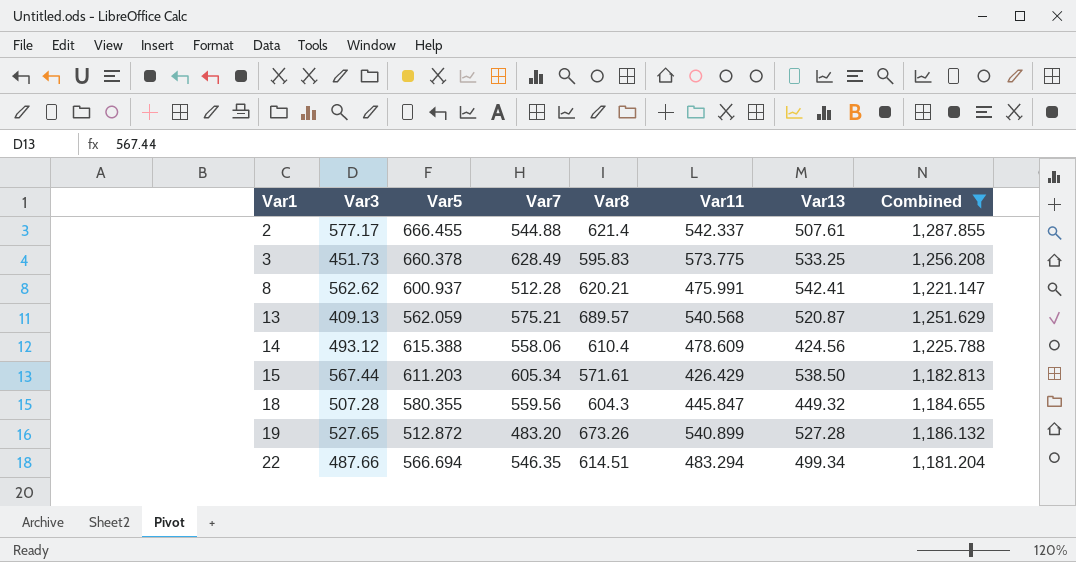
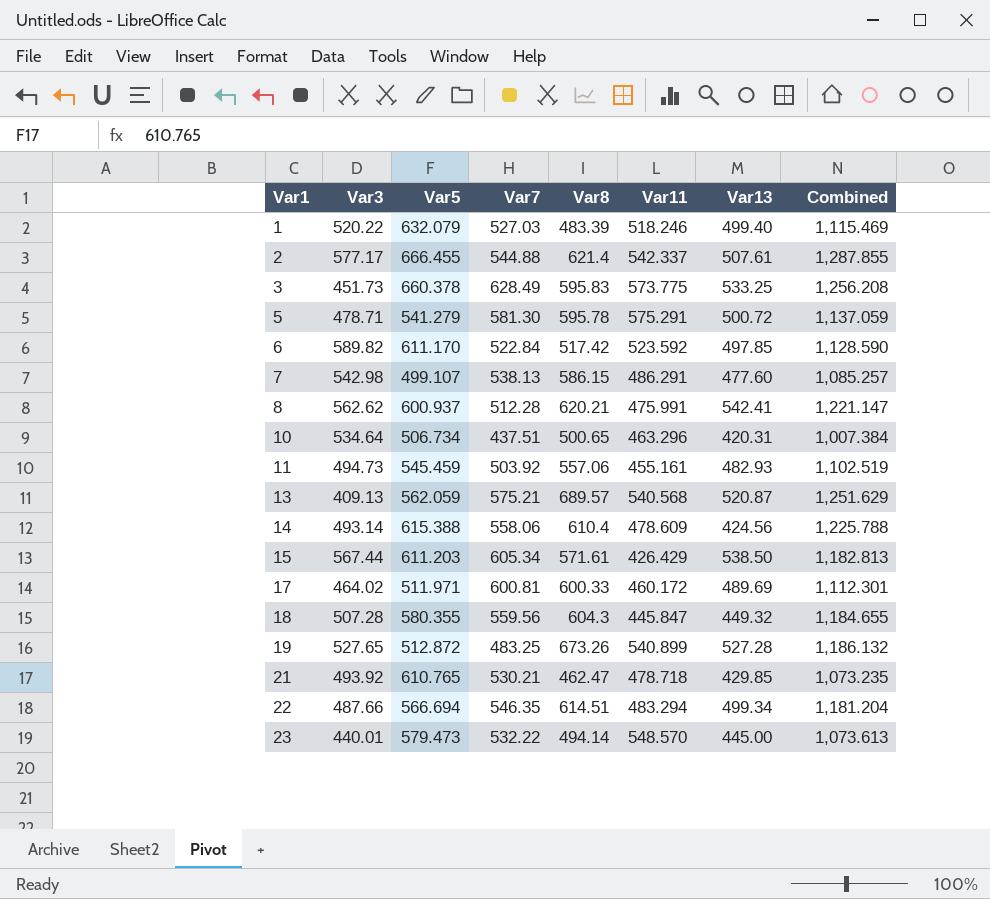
filter: Combined >= 1,181.204 -> none
14 | Var3: 493.12 -> 493.14
19 | Var7: 483.20 -> 483.25

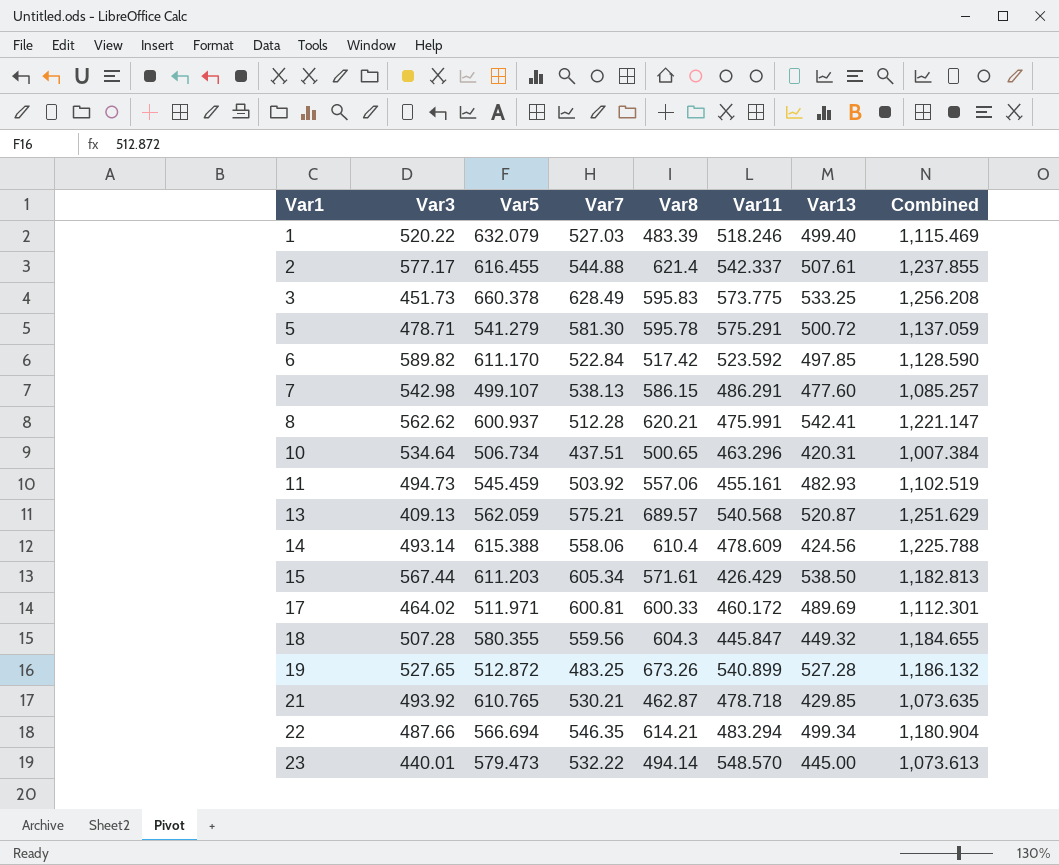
2 | Var5: 666.455 -> 616.455
2 | Combined: 1,287.855 -> 1,237.855
21 | Var8: 462.47 -> 462.87
21 | Combined: 1,073.235 -> 1,073.635
22 | Var8: 614.51 -> 614.21
22 | Combined: 1,181.204 -> 1,180.904

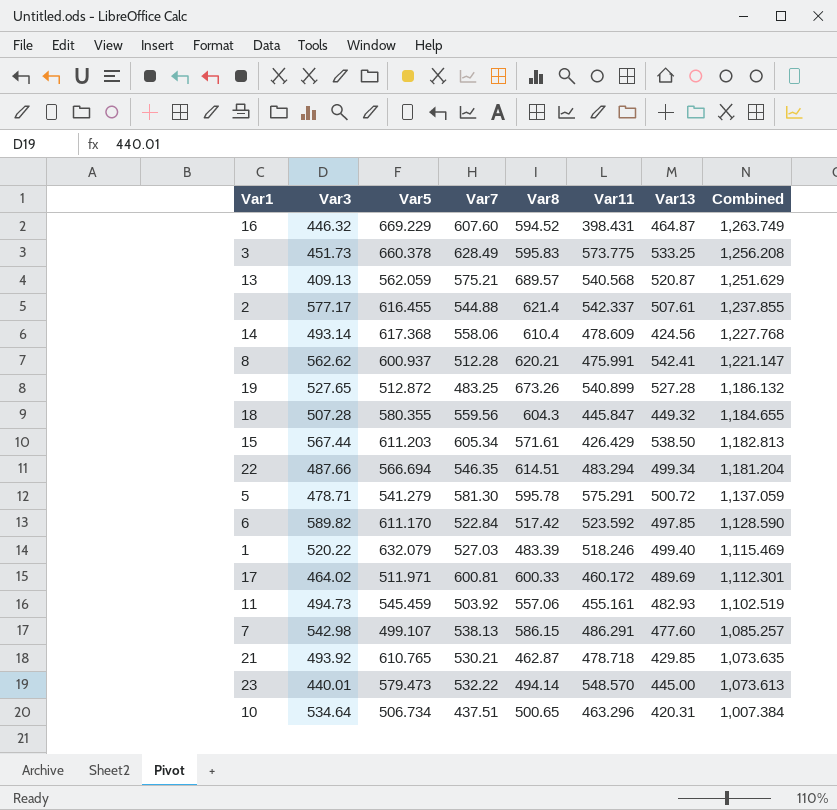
row order: Var1 ascending -> Combined descending
row 16: none -> 446.32 | 669.229 | 607.60 | 594.52 | 398.431 | 464.87 | 1,263.749
14 | Var5: 615.388 -> 617.368
14 | Combined: 1,225.788 -> 1,227.768
22 | Var8: 614.21 -> 614.51
22 | Combined: 1,180.904 -> 1,181.204

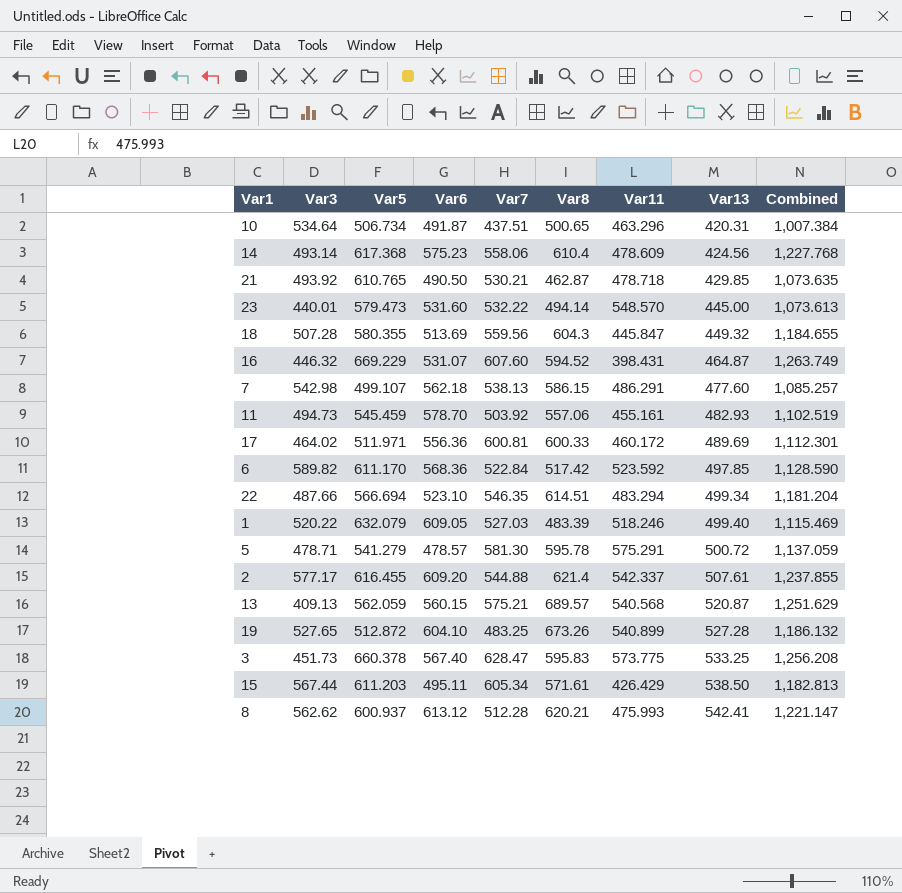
row order: Combined descending -> Var13 ascending
column Var6 | position: none -> 4
3 | Var7: 628.49 -> 628.47
8 | Var11: 475.991 -> 475.993

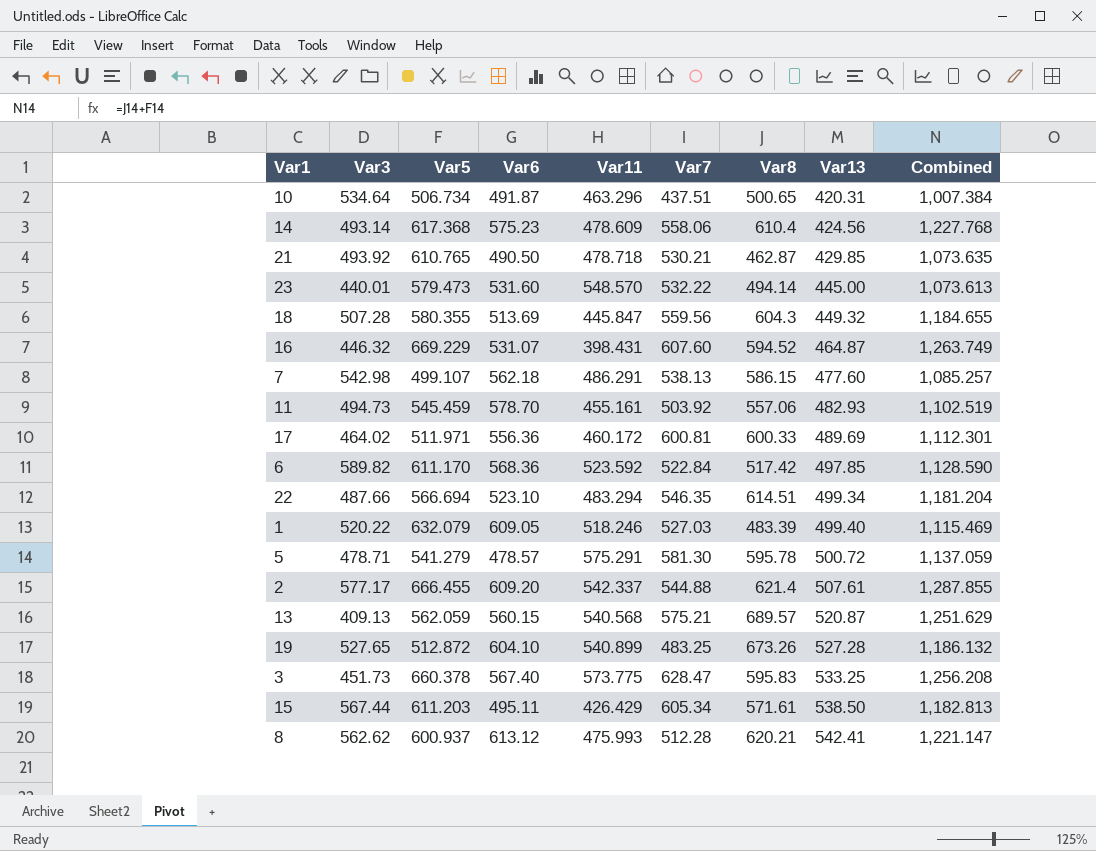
column Var11 | position: 7 -> 5
2 | Var5: 616.455 -> 666.455
2 | Combined: 1,237.855 -> 1,287.855

